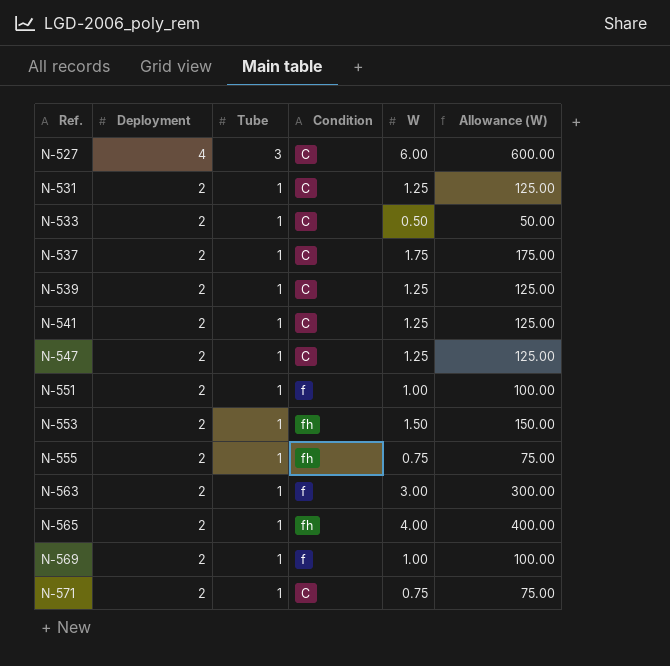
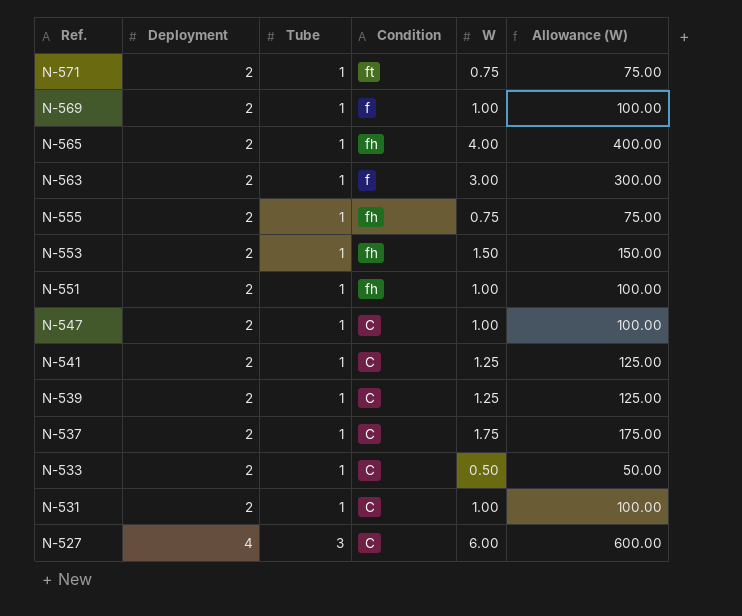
row order: Ref. ascending -> Ref. descending
N-571 | Condition: C -> ft
N-551 | Condition: f -> fh
N-547 | W: 1.25 -> 1.00
N-547 | Allowance (W): 125.00 -> 100.00
N-531 | W: 1.25 -> 1.00
N-531 | Allowance (W): 125.00 -> 100.00

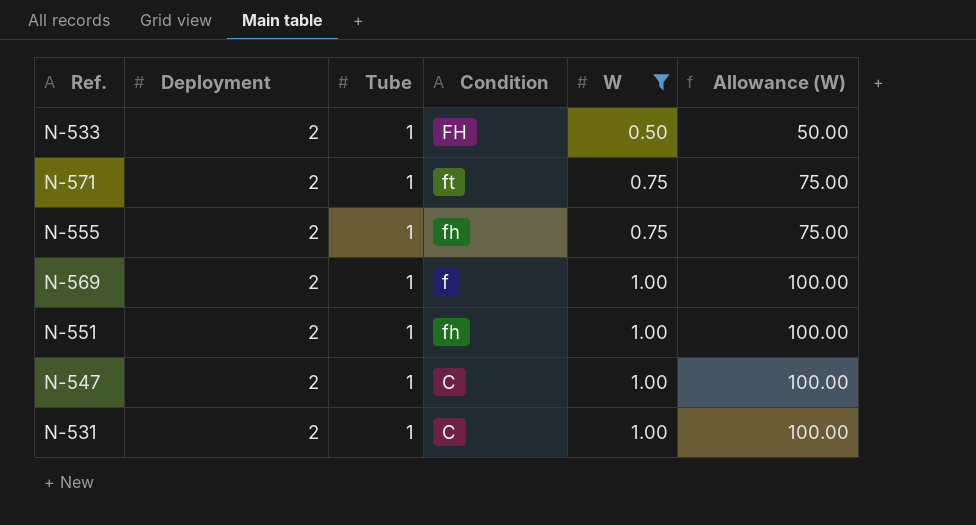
filter: none -> W <= 1.00
row order: Ref. descending -> W ascending
N-533 | Condition: C -> FH

